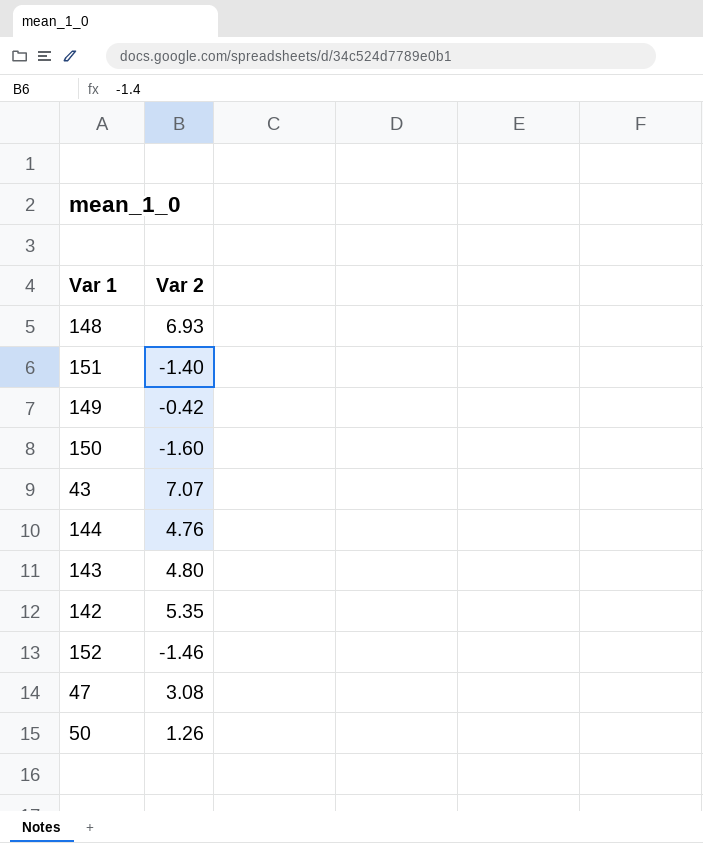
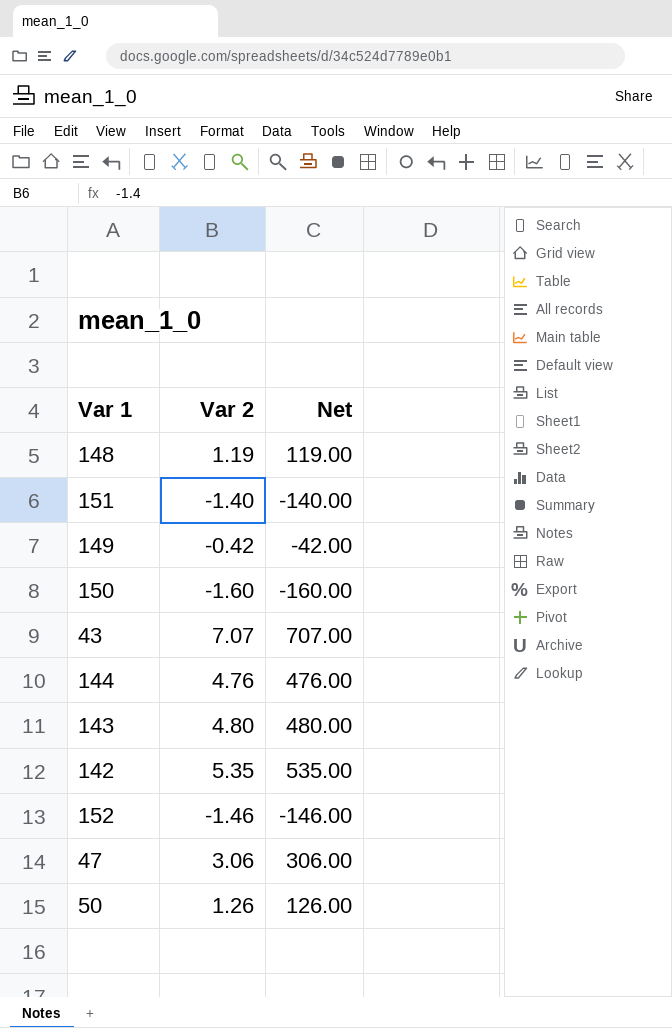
column Net | formula: none -> [Var 2] * 100
148 | Var 2: 6.93 -> 1.19
47 | Var 2: 3.08 -> 3.06

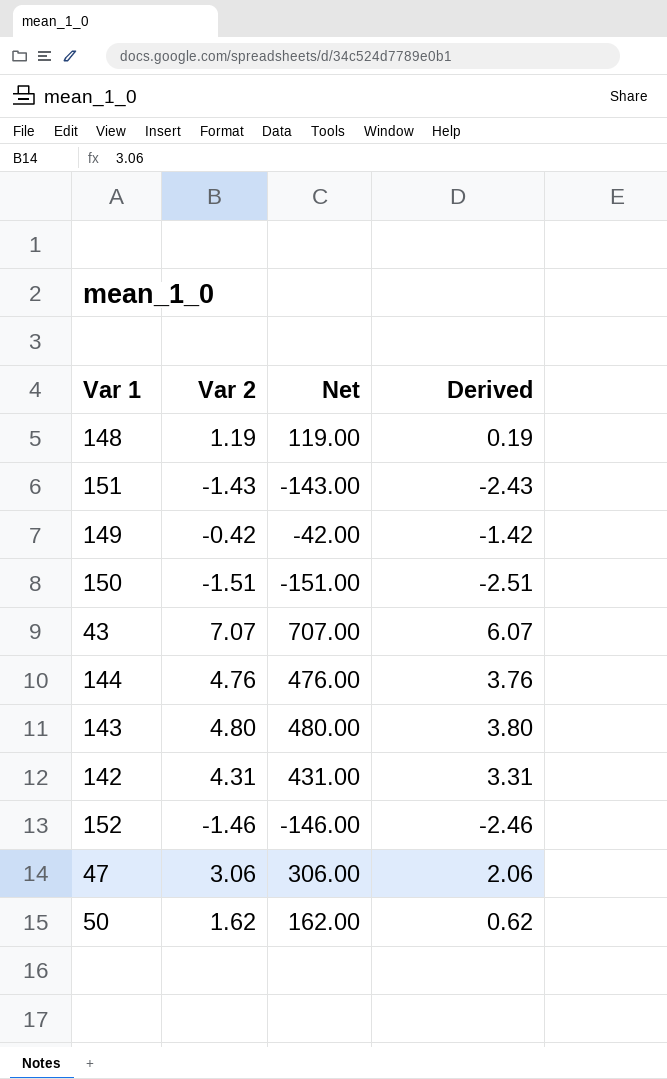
column Derived | formula: none -> [Var 2] - 1
151 | Var 2: -1.40 -> -1.43
151 | Net: -140.00 -> -143.00
150 | Var 2: -1.60 -> -1.51
150 | Net: -160.00 -> -151.00
142 | Var 2: 5.35 -> 4.31
142 | Net: 535.00 -> 431.00
50 | Var 2: 1.26 -> 1.62
50 | Net: 126.00 -> 162.00

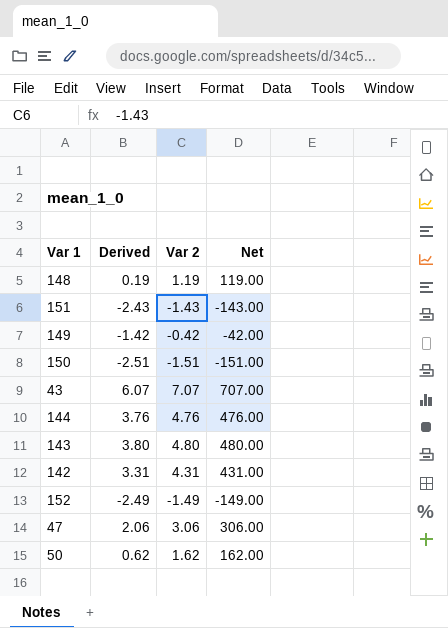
column Derived | position: 4 -> 2
152 | Derived: -2.46 -> -2.49
152 | Var 2: -1.46 -> -1.49
152 | Net: -146.00 -> -149.00

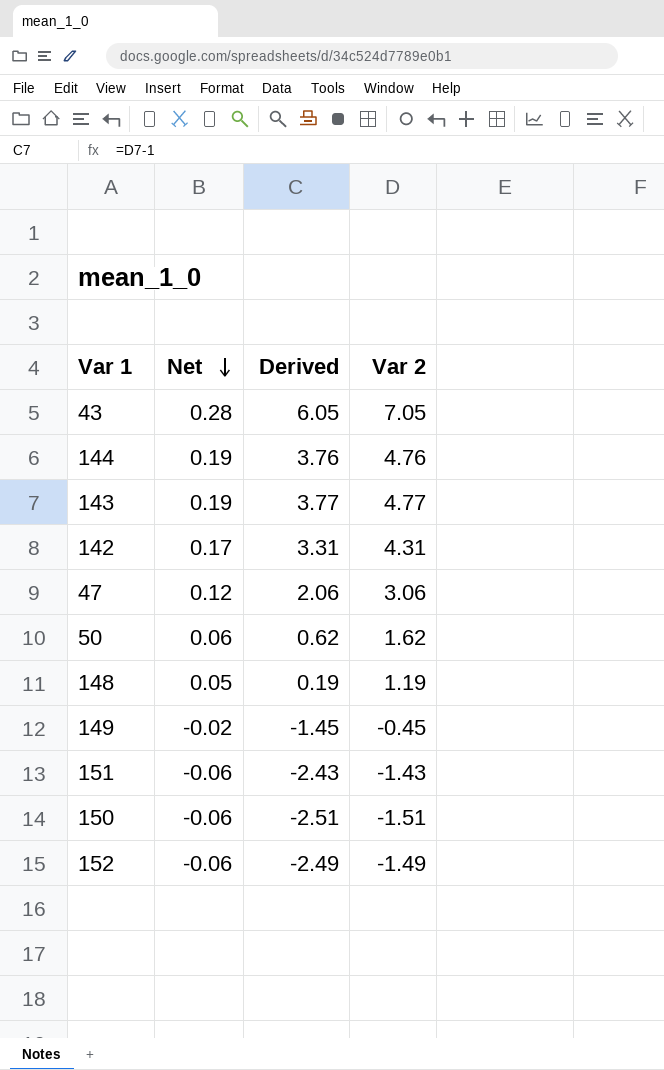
row order: none -> Net descending
column Net | formula: [Var 2] * 100 -> [Var 2] * 0.04
column Net | position: 4 -> 2
43 | Derived: 6.07 -> 6.05
43 | Var 2: 7.07 -> 7.05
143 | Derived: 3.80 -> 3.77
143 | Var 2: 4.80 -> 4.77
149 | Derived: -1.42 -> -1.45
149 | Var 2: -0.42 -> -0.45

